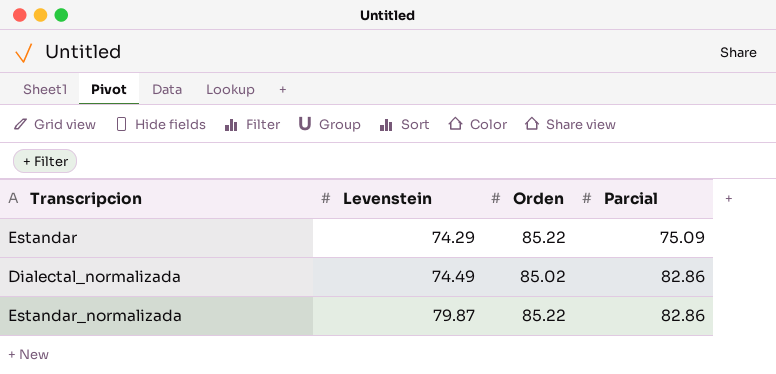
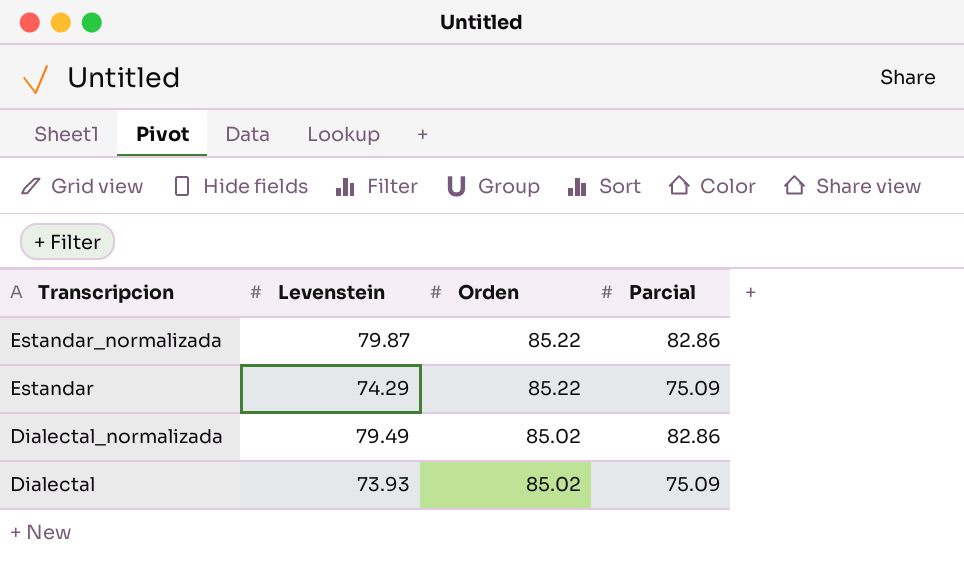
row order: Levenstein ascending -> Transcripcion descending
Dialectal_normalizada | Levenstein: 74.49 -> 79.49
row Dialectal: none -> 73.93 | 85.02 | 75.09

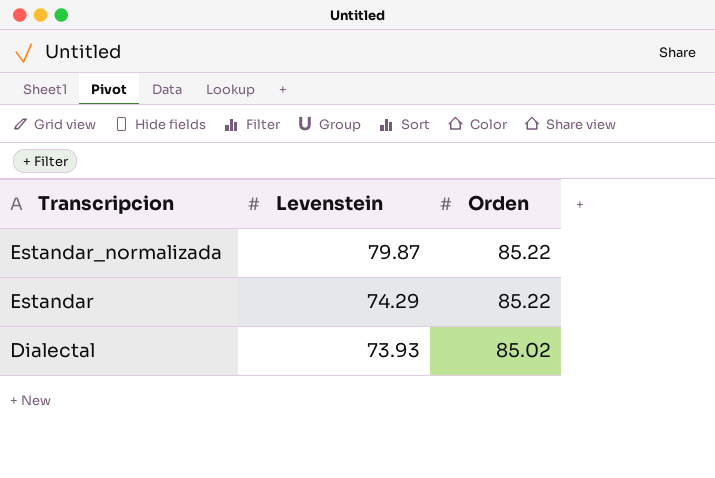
column Parcial | position: 4 -> none
row Dialectal_normalizada: 79.49 | 85.02 | 82.86 -> none

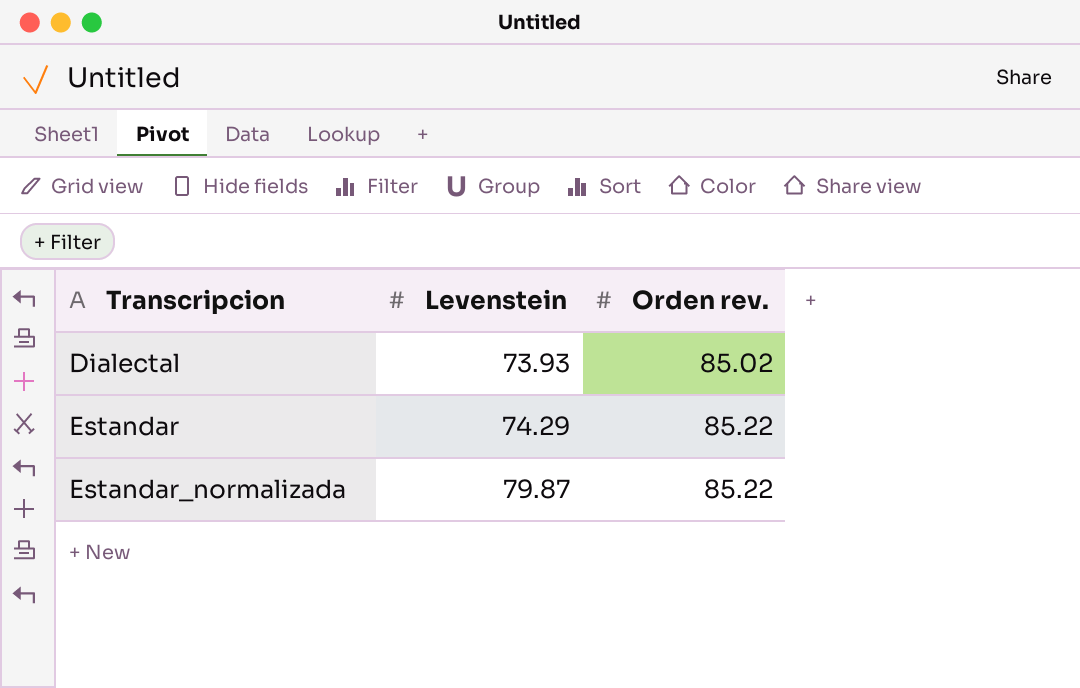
row order: Transcripcion descending -> Transcripcion ascending
column name: Orden -> Orden rev.

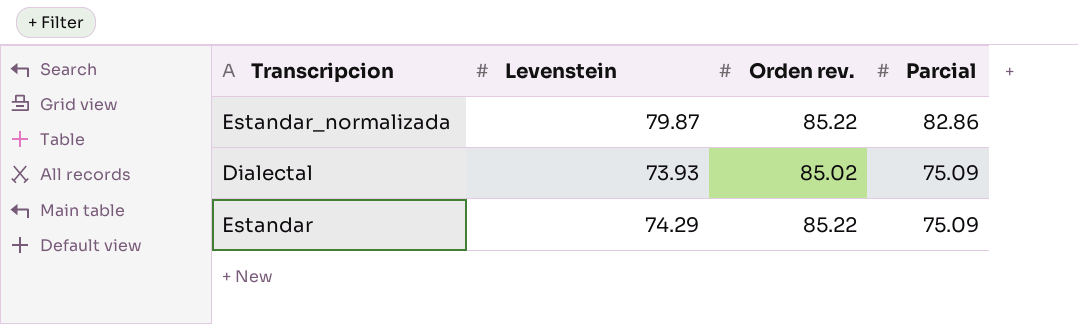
row order: Transcripcion ascending -> Parcial descending
column Parcial | position: none -> 4

